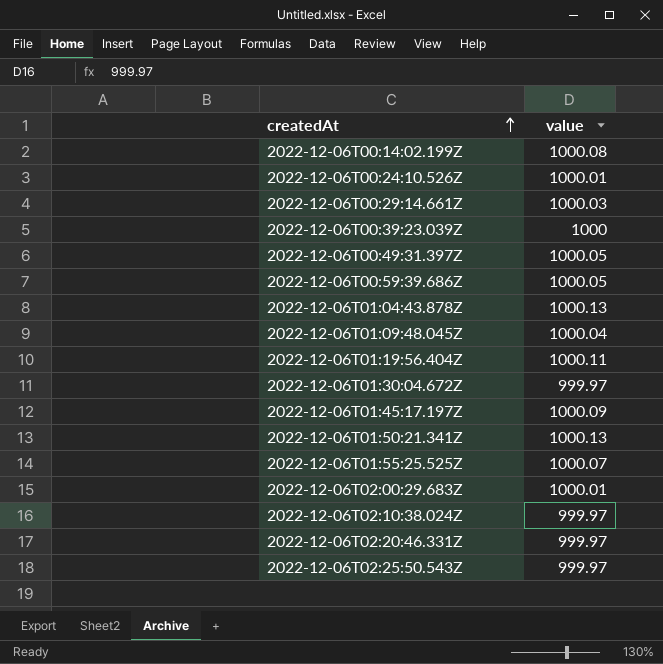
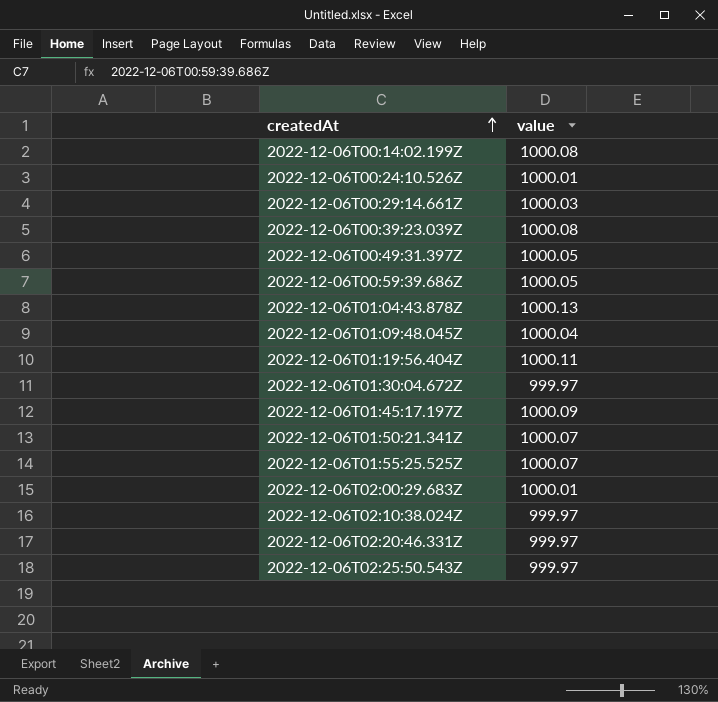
2022-12-06T00:39:23.039Z | value: 1000 -> 1000.08
2022-12-06T01:50:21.341Z | value: 1000.13 -> 1000.07

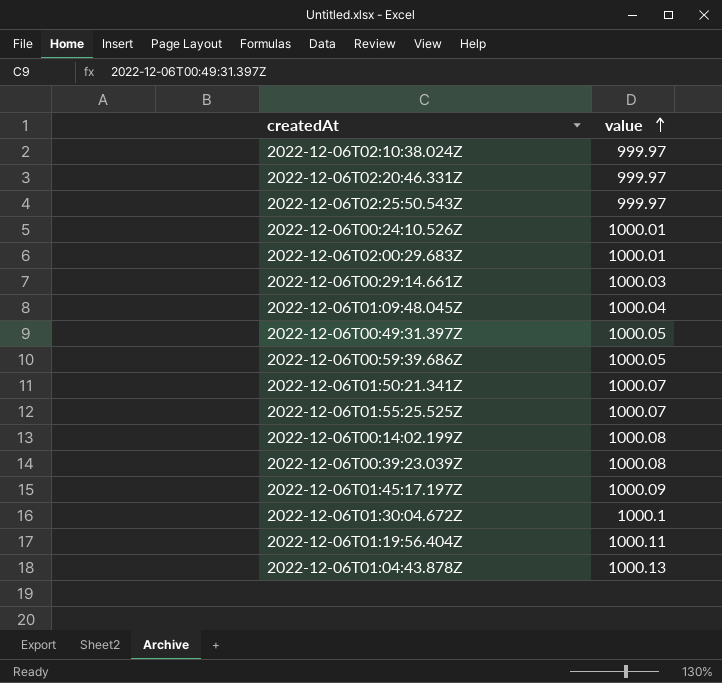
row order: createdAt ascending -> value ascending
2022-12-06T01:30:04.672Z | value: 999.97 -> 1000.1

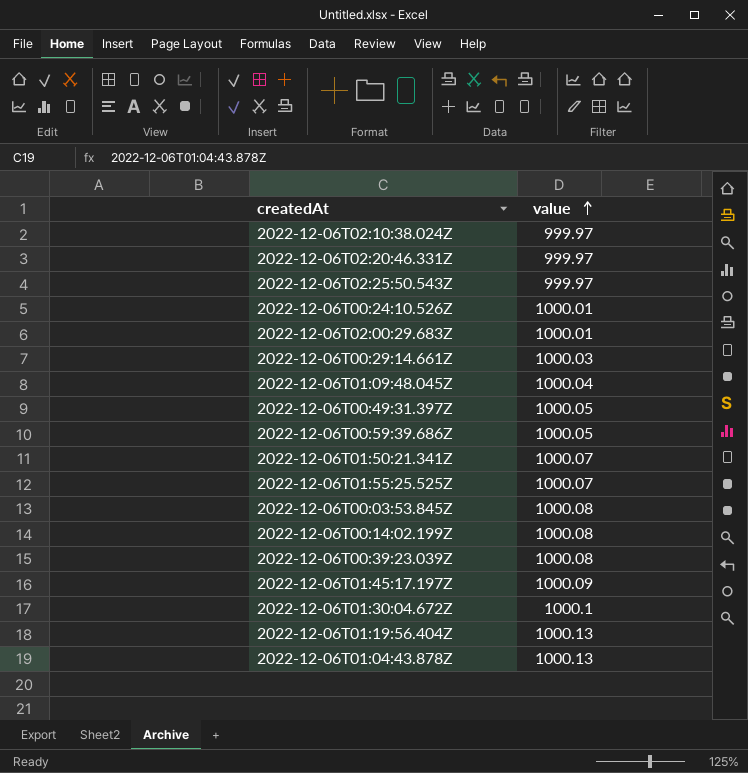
row 2022-12-06T00:03:53.845Z: none -> 1000.08
2022-12-06T01:19:56.404Z | value: 1000.11 -> 1000.13

